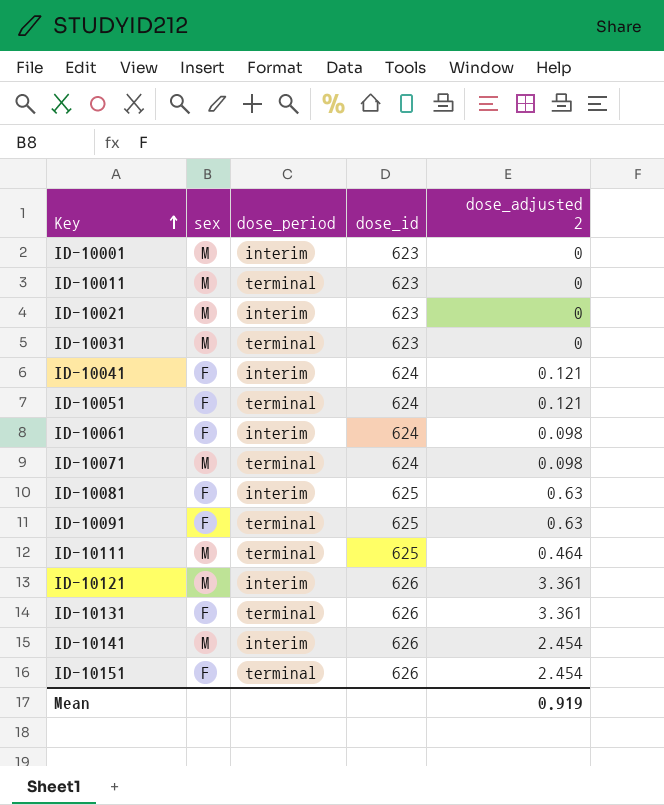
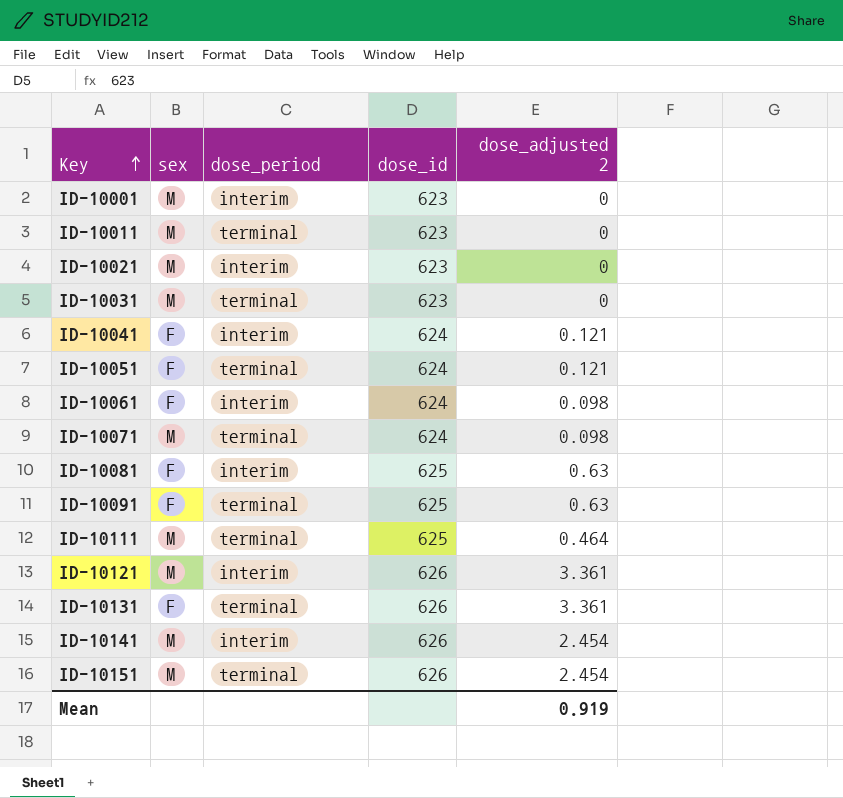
ID-10151 | sex: F -> M

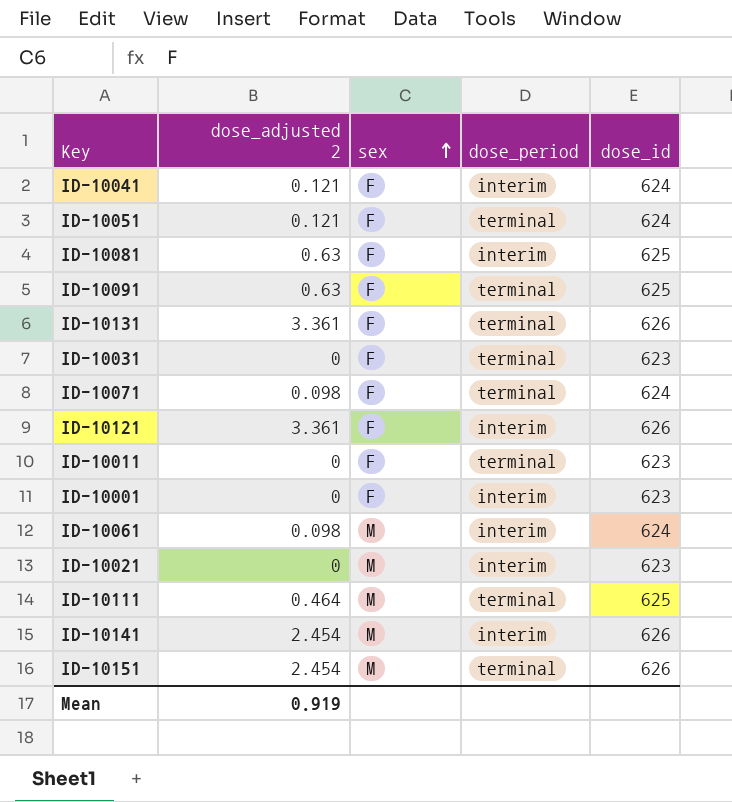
row order: Key ascending -> sex ascending
column dose_adjusted 2 | position: 5 -> 2
ID-10031 | sex: M -> F
ID-10071 | sex: M -> F
ID-10121 | sex: M -> F
ID-10011 | sex: M -> F
ID-10001 | sex: M -> F
ID-10061 | sex: F -> M

